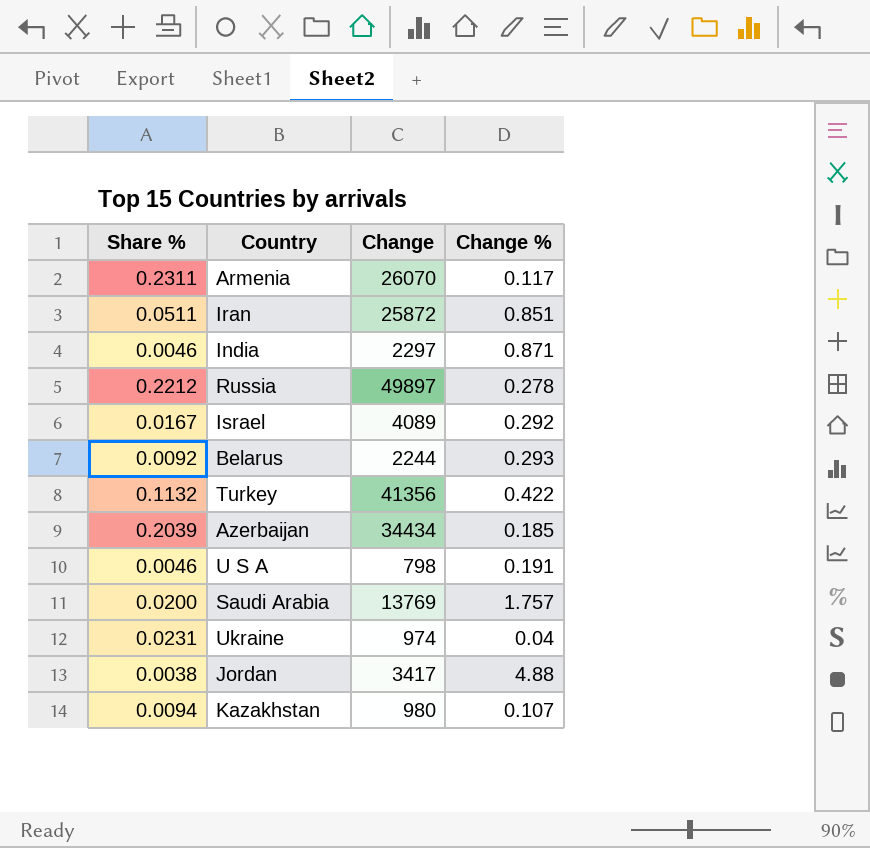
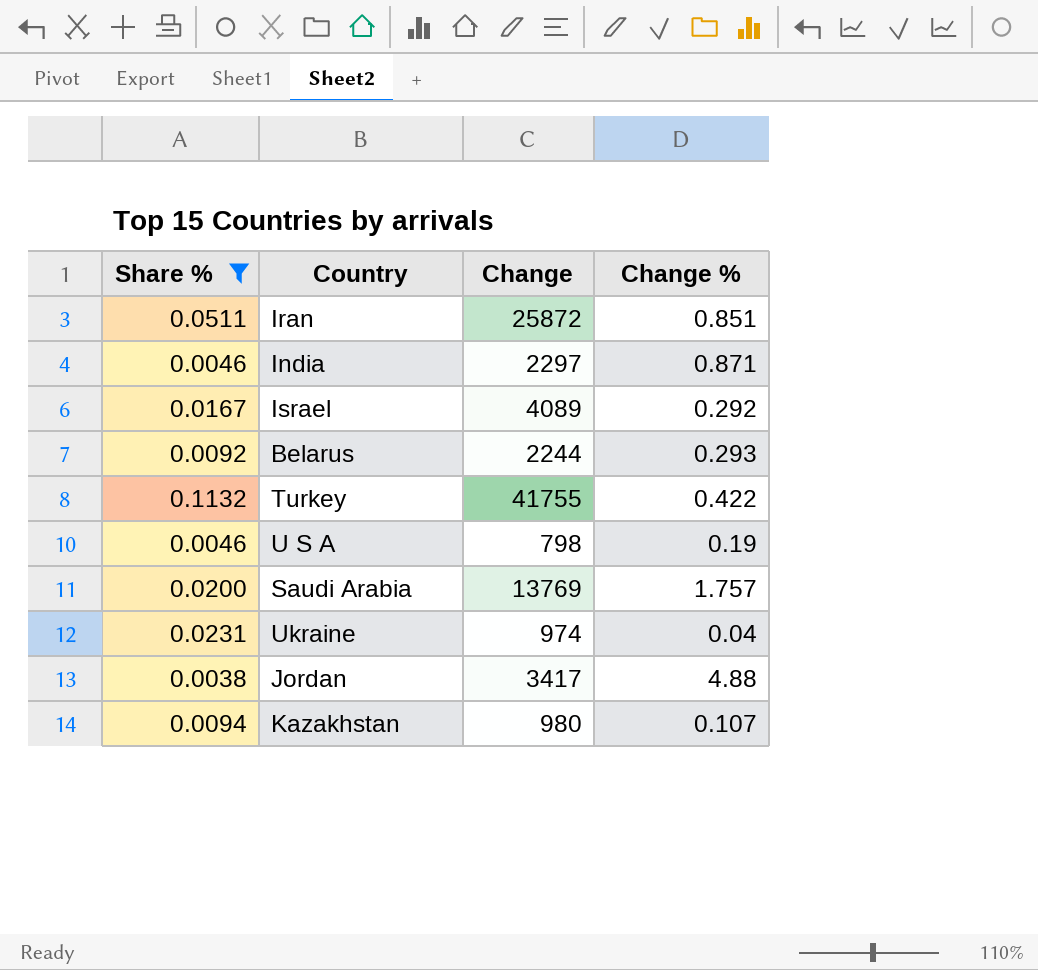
filter: none -> Share % <= 0.1132
Turkey | Change: 41356 -> 41755
U S A | Change %: 0.191 -> 0.19

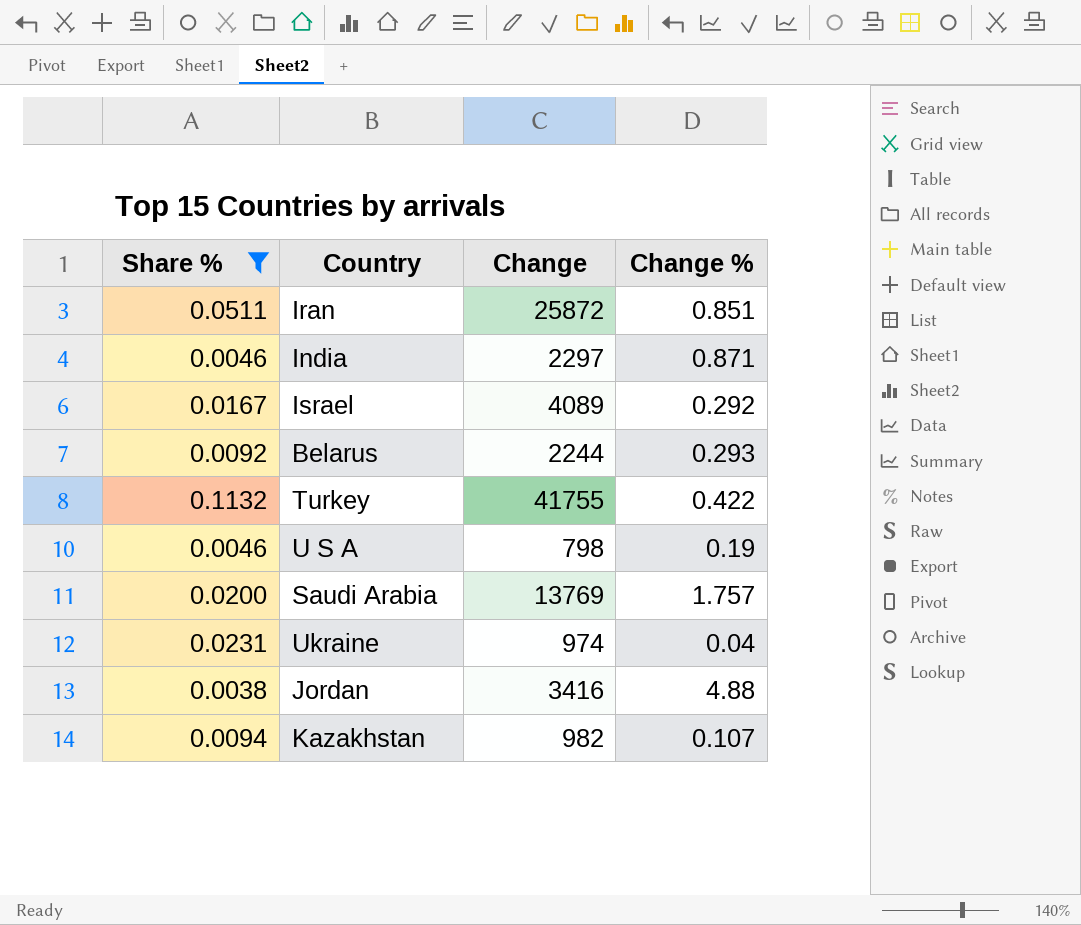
Jordan | Change: 3417 -> 3416
Kazakhstan | Change: 980 -> 982

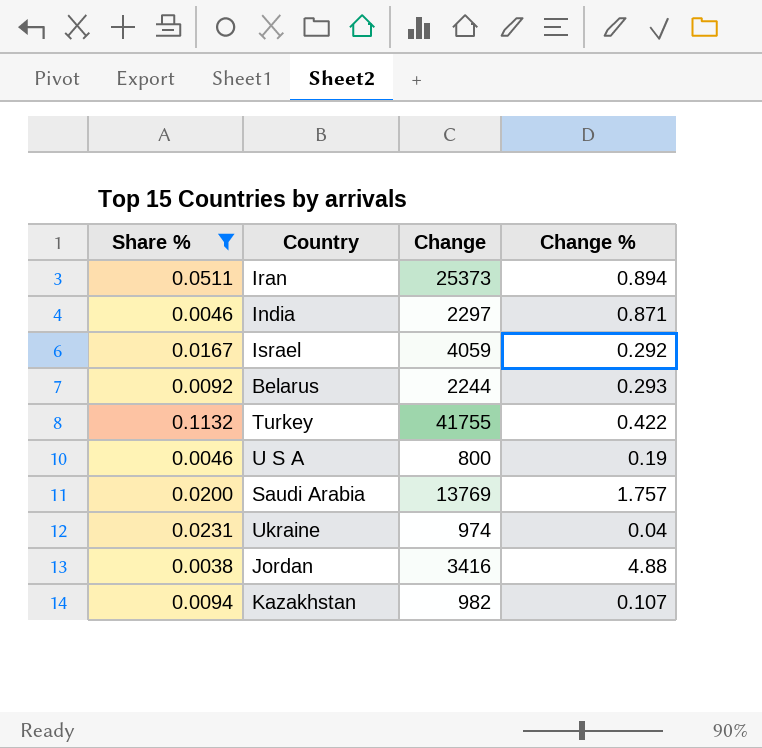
Iran | Change: 25872 -> 25373
Iran | Change %: 0.851 -> 0.894
Israel | Change: 4089 -> 4059
U S A | Change: 798 -> 800

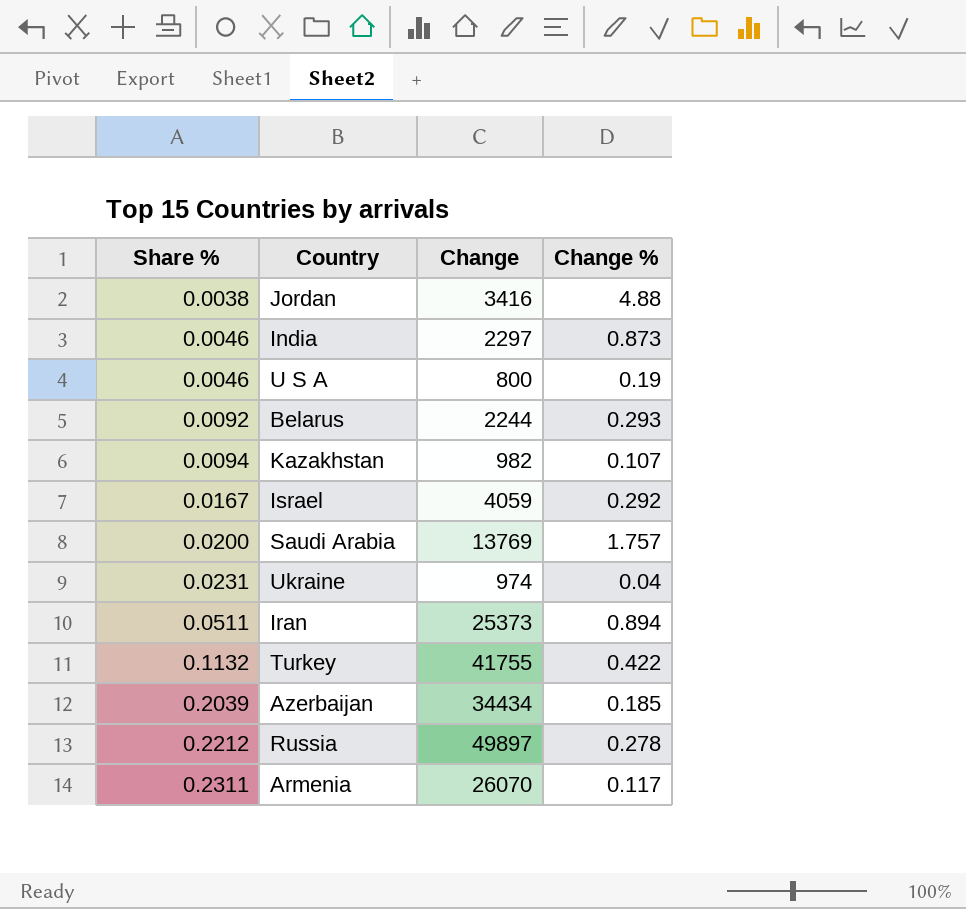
filter: Share % <= 0.1132 -> none
row order: none -> Share % ascending
India | Change %: 0.871 -> 0.873

